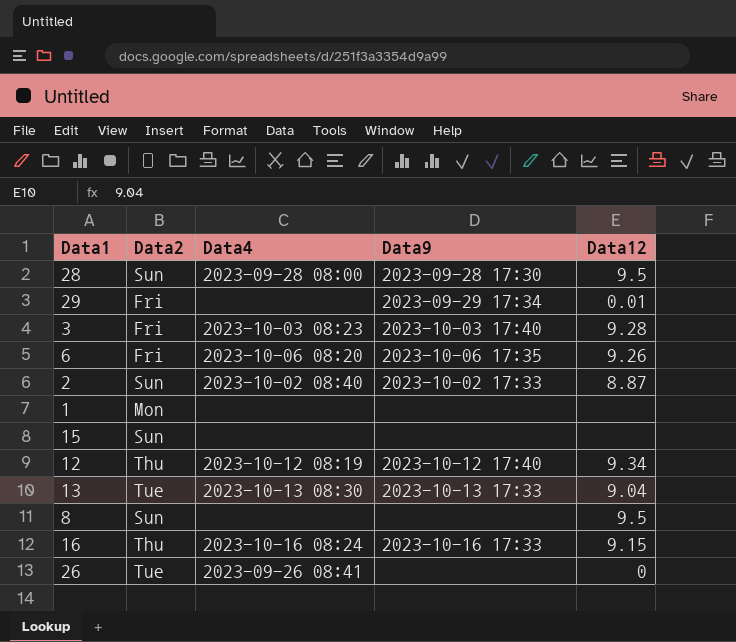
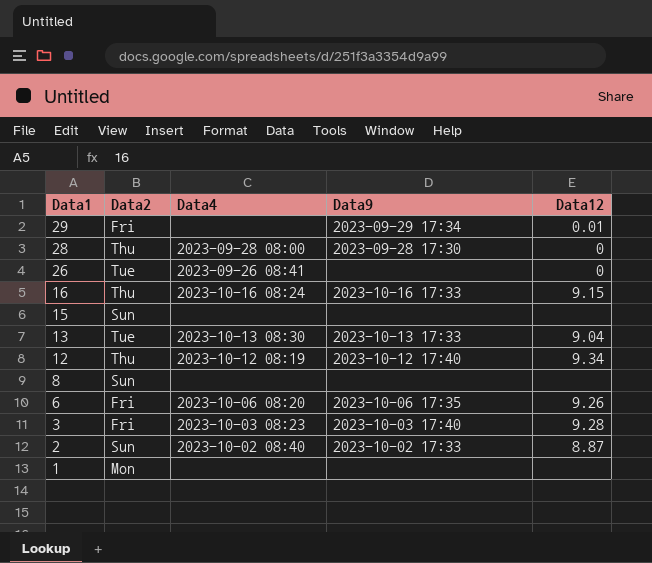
row order: none -> Data1 descending
28 | Data2: Sun -> Thu
28 | Data12: 9.5 -> 0
8 | Data12: 9.5 -> none

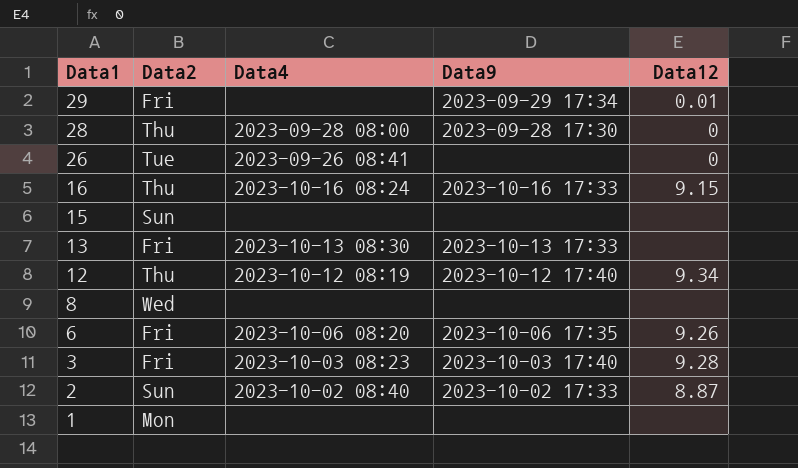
13 | Data2: Tue -> Fri
13 | Data12: 9.04 -> none
8 | Data2: Sun -> Wed

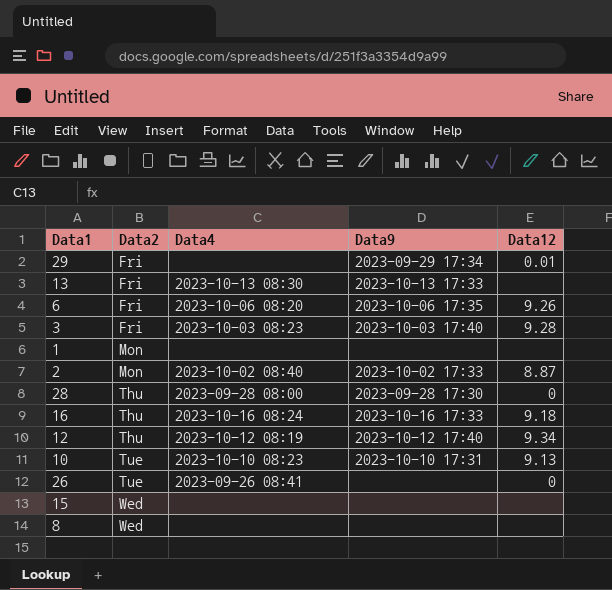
row order: Data1 descending -> Data2 ascending
2 | Data2: Sun -> Mon
16 | Data12: 9.15 -> 9.18
row 10: none -> Tue | 2023-10-10 08:23 | 2023-10-10 17:31 | 9.13
15 | Data2: Sun -> Wed

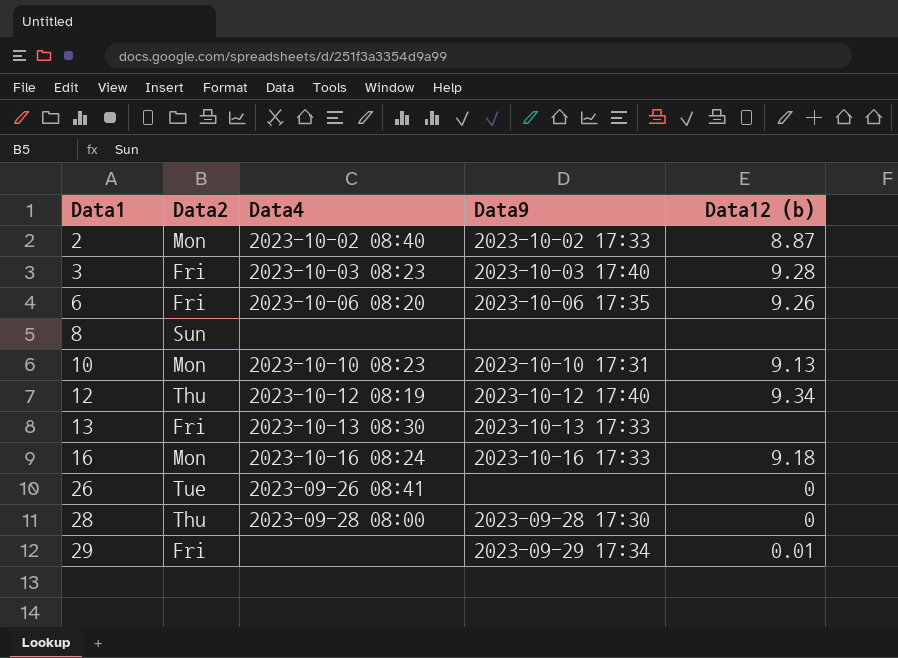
row order: Data2 ascending -> Data1 ascending
column name: Data12 -> Data12 (b)
row 1: Mon | none | none | none -> none
row 15: Wed | none | none | none -> none
8 | Data2: Wed -> Sun
10 | Data2: Tue -> Mon
16 | Data2: Thu -> Mon

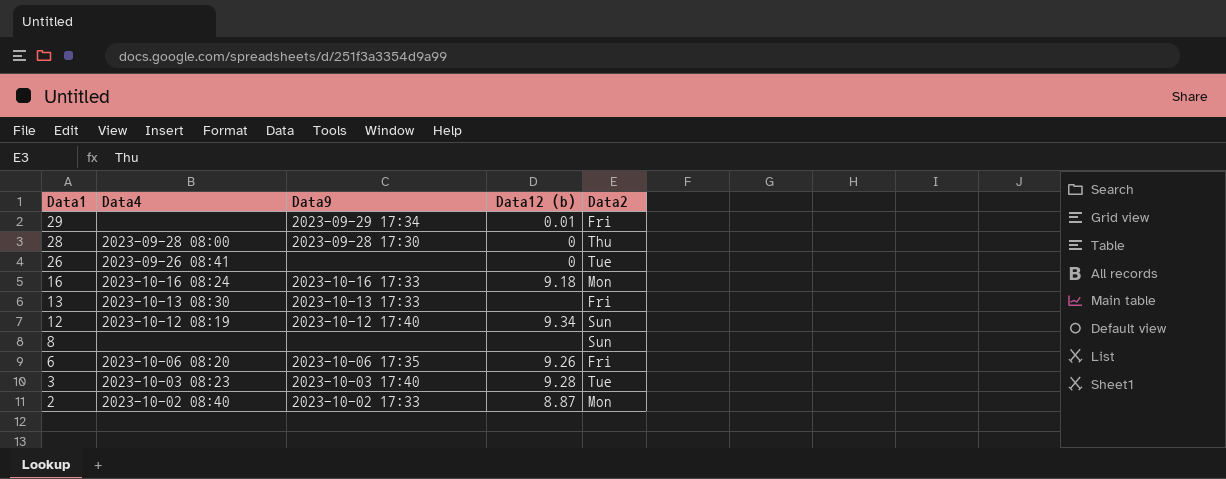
row order: Data1 ascending -> Data1 descending
column Data2 | position: 2 -> 5
row 10: Mon | 2023-10-10 08:23 | 2023-10-10 17:31 | 9.13 -> none
12 | Data2: Thu -> Sun
3 | Data2: Fri -> Tue

